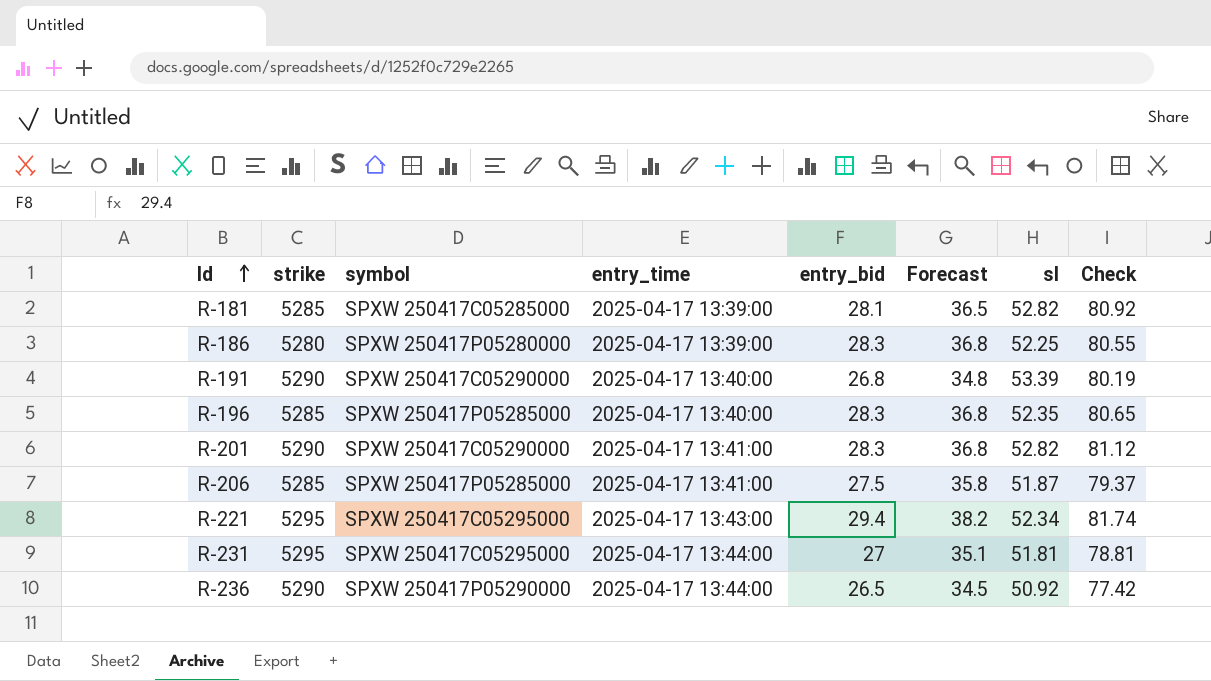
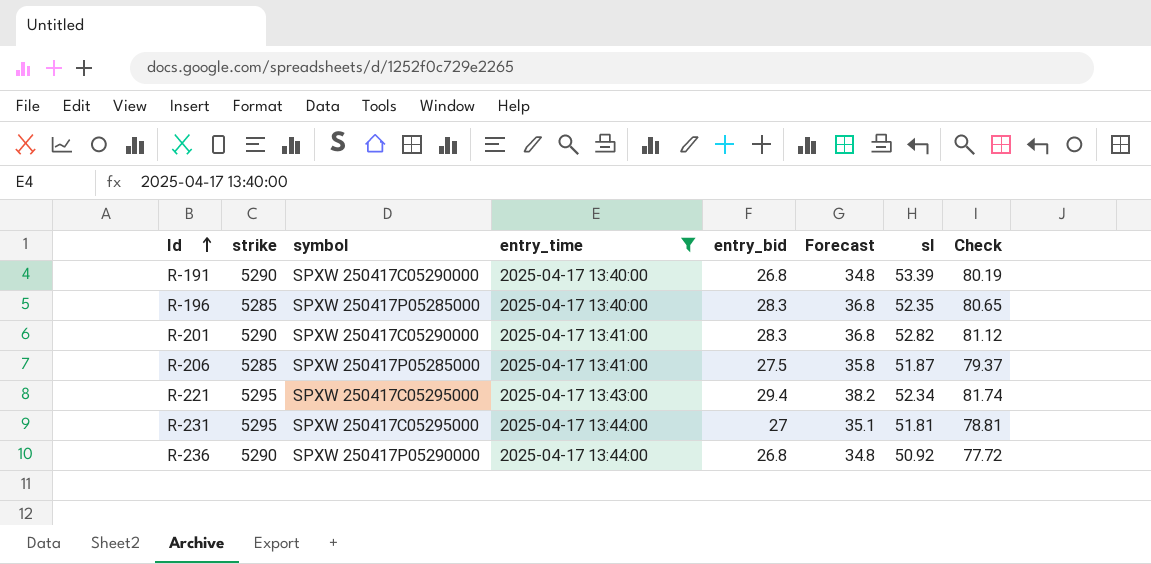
filter: none -> entry_time != 2025-04-17 13:39:00
R-236 | entry_bid: 26.5 -> 26.8
R-236 | Forecast: 34.5 -> 34.8
R-236 | Check: 77.42 -> 77.72

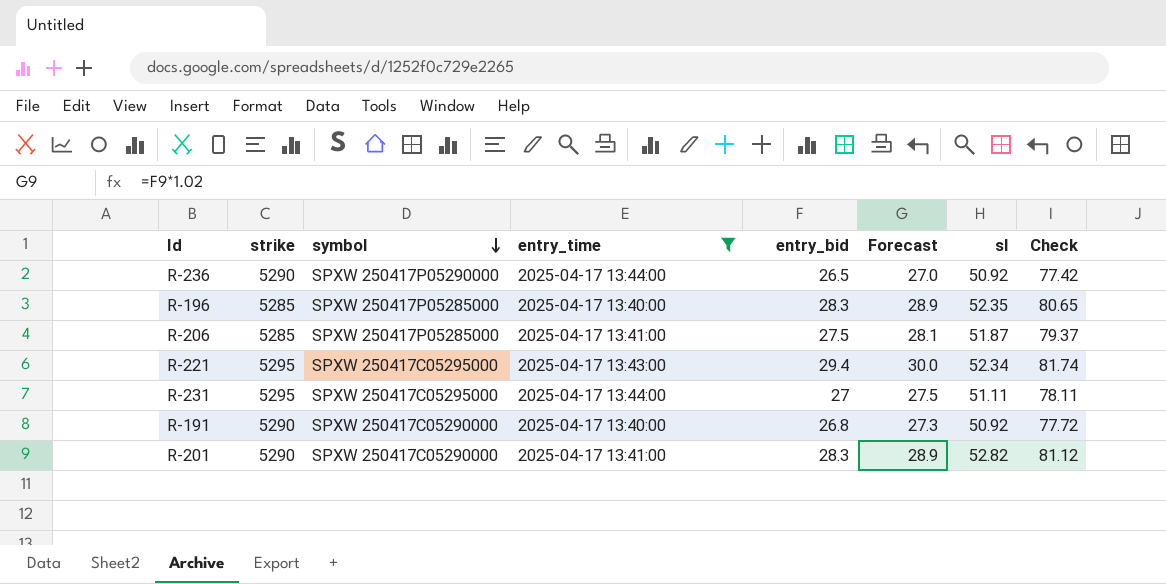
row order: Id ascending -> symbol descending
column Forecast | formula: [entry_bid] * 1.3 -> [entry_bid] * 1.02
R-236 | entry_bid: 26.8 -> 26.5
R-236 | Check: 77.72 -> 77.42
R-231 | sl: 51.81 -> 51.11
R-231 | Check: 78.81 -> 78.11
R-191 | sl: 53.39 -> 50.92
R-191 | Check: 80.19 -> 77.72

